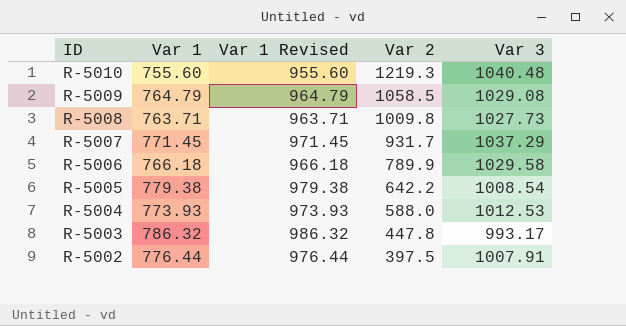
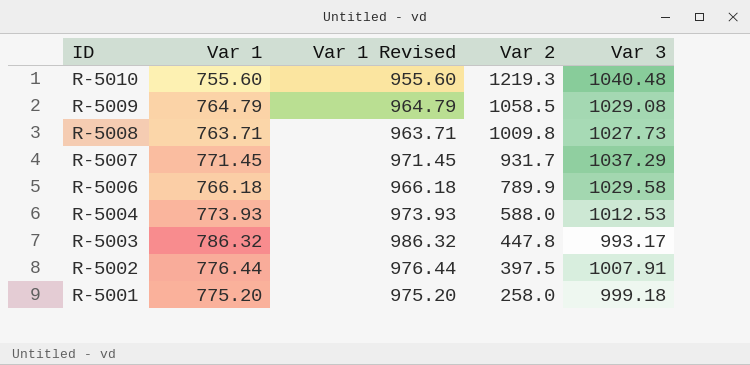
row R-5005: 779.38 | 979.38 | 642.2 | 1008.54 -> none
row R-5001: none -> 775.20 | 975.20 | 258.0 | 999.18

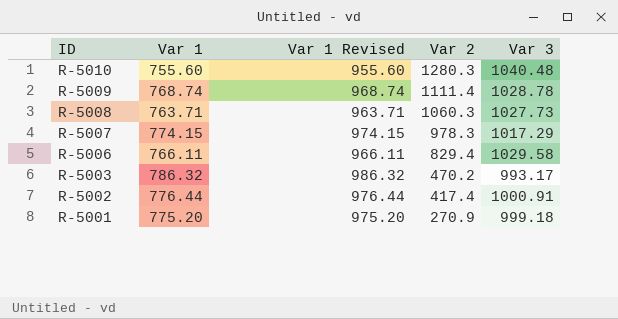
row R-5004: 773.93 | 973.93 | 588.0 | 1012.53 -> none
R-5010 | Var 2: 1219.3 -> 1280.3
R-5009 | Var 1: 764.79 -> 768.74
R-5009 | Var 1 Revised: 964.79 -> 968.74
R-5009 | Var 2: 1058.5 -> 1111.4
R-5009 | Var 3: 1029.08 -> 1028.78
R-5008 | Var 2: 1009.8 -> 1060.3
R-5007 | Var 1: 771.45 -> 774.15
R-5007 | Var 1 Revised: 971.45 -> 974.15
R-5007 | Var 2: 931.7 -> 978.3
R-5007 | Var 3: 1037.29 -> 1017.29
R-5006 | Var 1: 766.18 -> 766.11
R-5006 | Var 1 Revised: 966.18 -> 966.11
R-5006 | Var 2: 789.9 -> 829.4
R-5003 | Var 2: 447.8 -> 470.2
R-5002 | Var 2: 397.5 -> 417.4
R-5002 | Var 3: 1007.91 -> 1000.91
R-5001 | Var 2: 258.0 -> 270.9

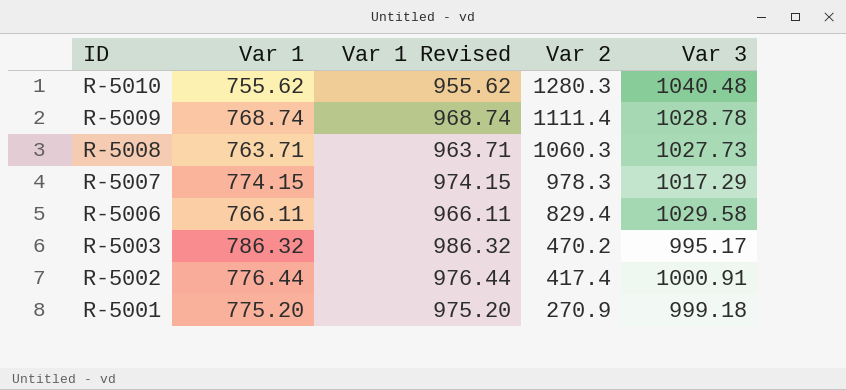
R-5010 | Var 1: 755.60 -> 755.62
R-5010 | Var 1 Revised: 955.60 -> 955.62
R-5003 | Var 3: 993.17 -> 995.17

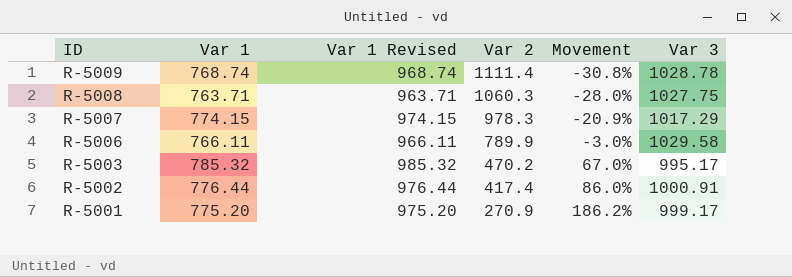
column Movement | formula: none -> ([Var 1] - [Var 2]) / [Var 2]
row R-5010: 755.62 | 955.62 | 1280.3 | 1040.48 -> none
R-5008 | Var 3: 1027.73 -> 1027.75
R-5006 | Var 2: 829.4 -> 789.9
R-5003 | Var 1: 786.32 -> 785.32
R-5003 | Var 1 Revised: 986.32 -> 985.32
R-5001 | Var 3: 999.18 -> 999.17

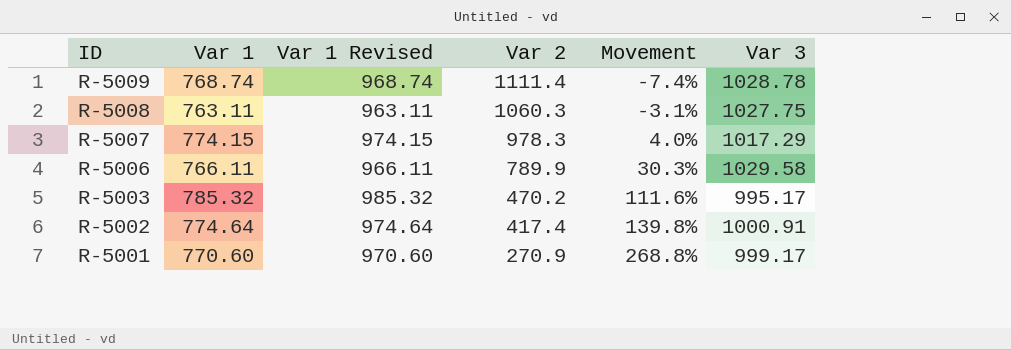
column Movement | formula: ([Var 1] - [Var 2]) / [Var 2] -> ([Var 3] - [Var 2]) / [Var 2]
R-5008 | Var 1: 763.71 -> 763.11
R-5008 | Var 1 Revised: 963.71 -> 963.11
R-5002 | Var 1: 776.44 -> 774.64
R-5002 | Var 1 Revised: 976.44 -> 974.64
R-5001 | Var 1: 775.20 -> 770.60
R-5001 | Var 1 Revised: 975.20 -> 970.60

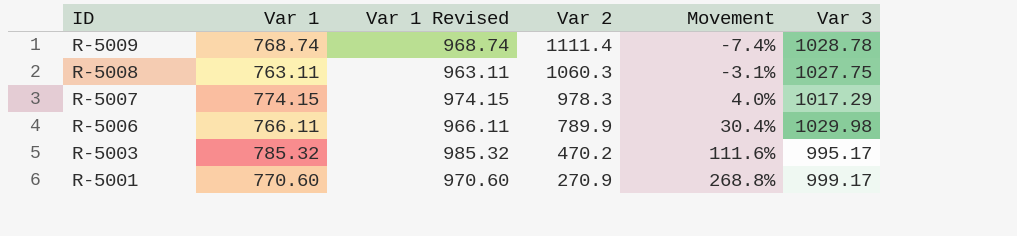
row R-5002: 774.64 | 974.64 | 417.4 | 139.8% | 1000.91 -> none
R-5006 | Movement: 30.3% -> 30.4%
R-5006 | Var 3: 1029.58 -> 1029.98

